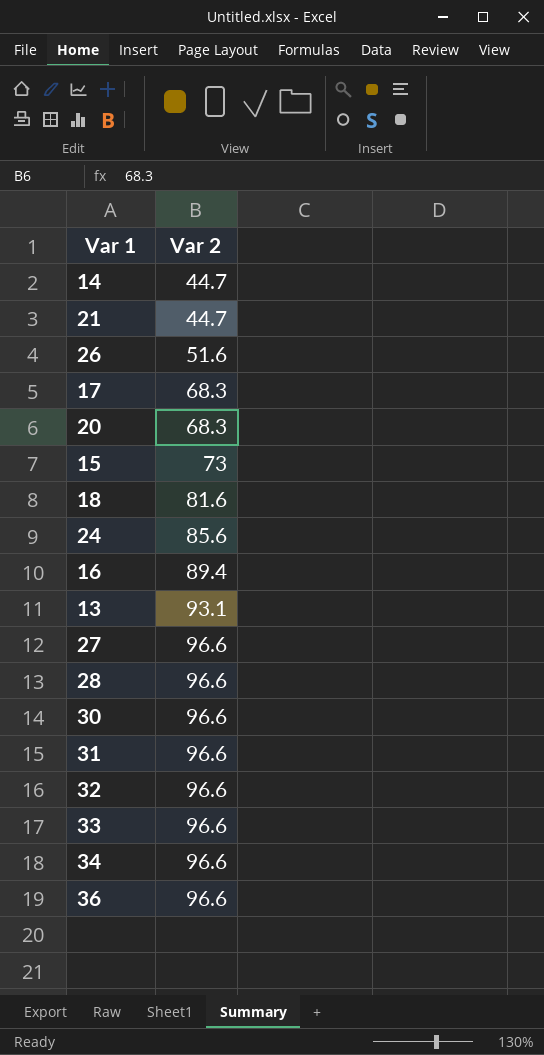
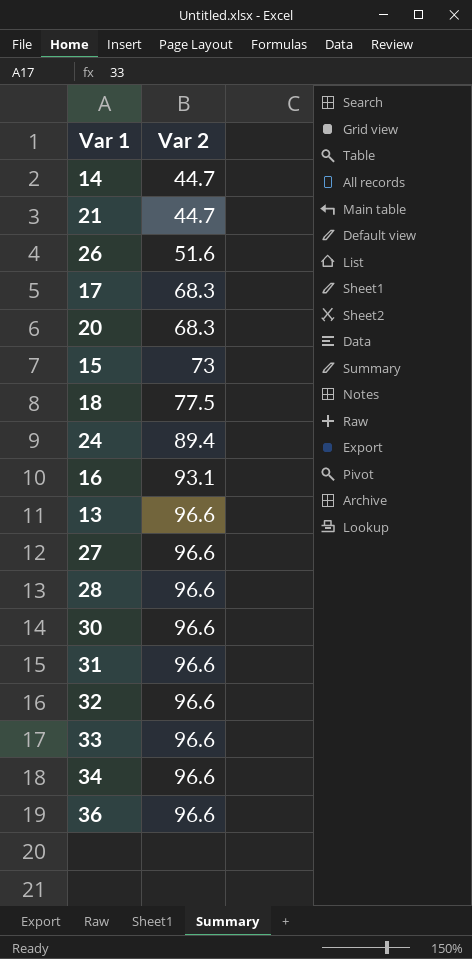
18 | Var 2: 81.6 -> 77.5
24 | Var 2: 85.6 -> 89.4
16 | Var 2: 89.4 -> 93.1
13 | Var 2: 93.1 -> 96.6

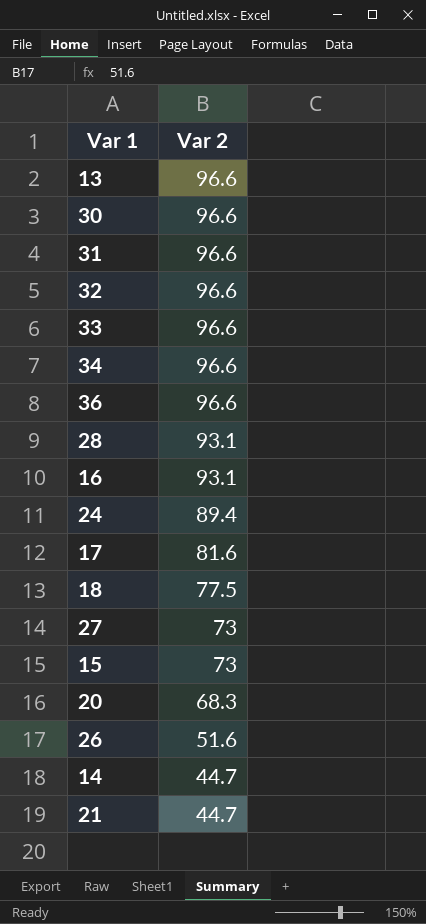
row order: Var 2 ascending -> Var 2 descending
28 | Var 2: 96.6 -> 93.1
17 | Var 2: 68.3 -> 81.6
27 | Var 2: 96.6 -> 73

